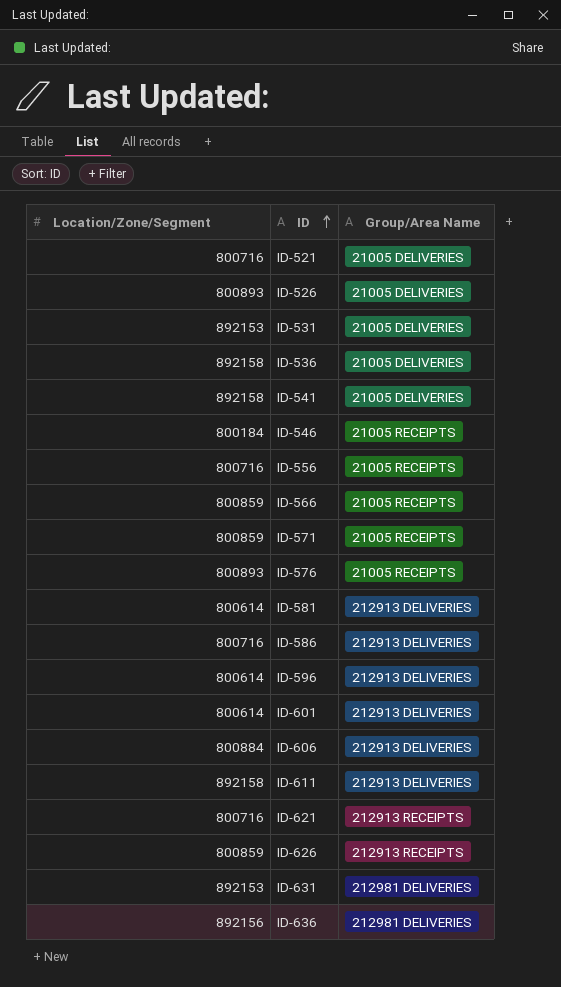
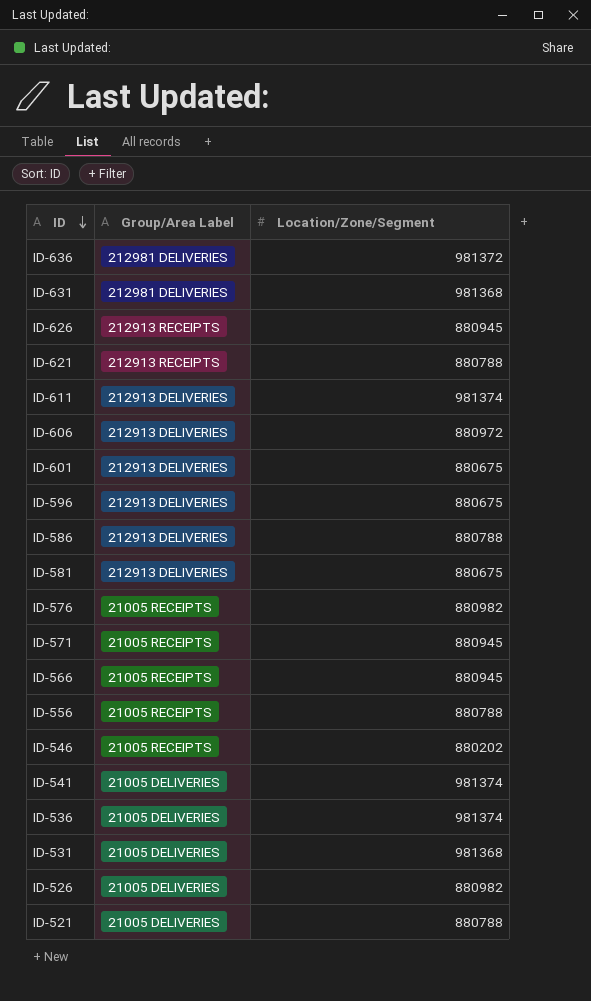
row order: ID ascending -> ID descending
column name: Group/Area Name -> Group/Area Label
column Location/Zone/Segment | position: 1 -> 3
ID-636 | Location/Zone/Segment: 892156 -> 981372
ID-631 | Location/Zone/Segment: 892153 -> 981368
ID-626 | Location/Zone/Segment: 800859 -> 880945
ID-621 | Location/Zone/Segment: 800716 -> 880788
ID-611 | Location/Zone/Segment: 892158 -> 981374
ID-606 | Location/Zone/Segment: 800884 -> 880972
ID-601 | Location/Zone/Segment: 800614 -> 880675
ID-596 | Location/Zone/Segment: 800614 -> 880675
ID-586 | Location/Zone/Segment: 800716 -> 880788
ID-581 | Location/Zone/Segment: 800614 -> 880675
ID-576 | Location/Zone/Segment: 800893 -> 880982
ID-571 | Location/Zone/Segment: 800859 -> 880945
ID-566 | Location/Zone/Segment: 800859 -> 880945
ID-556 | Location/Zone/Segment: 800716 -> 880788
ID-546 | Location/Zone/Segment: 800184 -> 880202
ID-541 | Location/Zone/Segment: 892158 -> 981374
ID-536 | Location/Zone/Segment: 892158 -> 981374
ID-531 | Location/Zone/Segment: 892153 -> 981368
ID-526 | Location/Zone/Segment: 800893 -> 880982
ID-521 | Location/Zone/Segment: 800716 -> 880788

